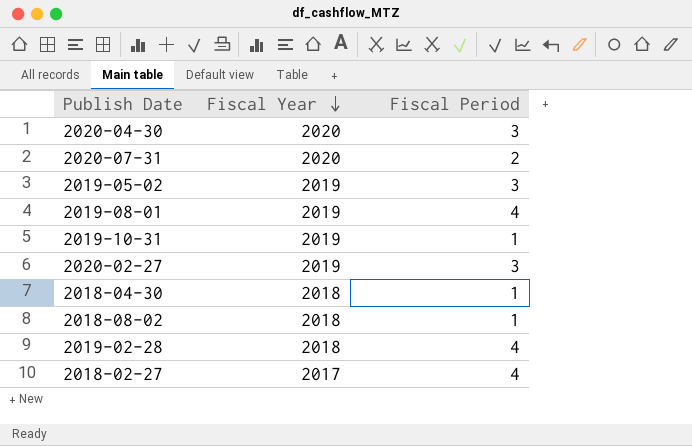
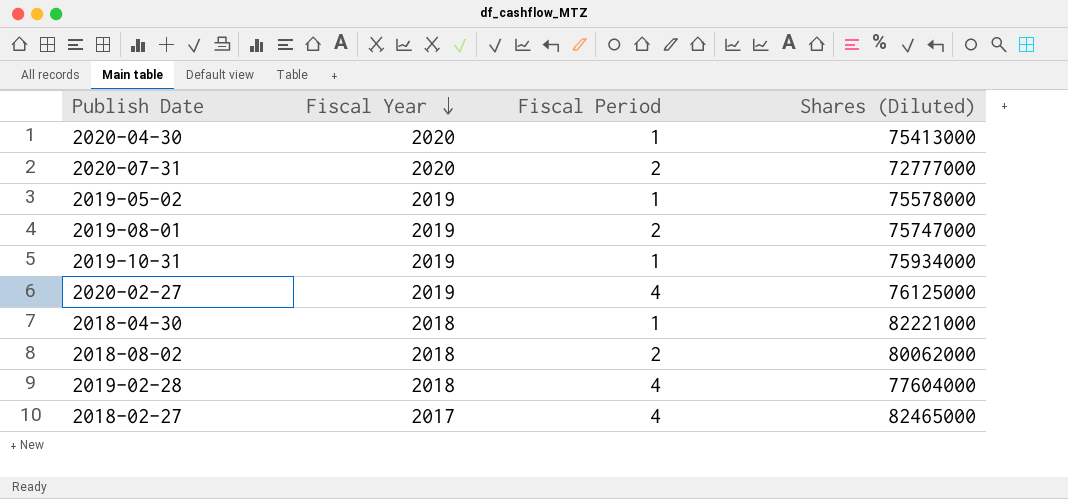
column Shares (Diluted) | position: none -> 4
2020-04-30 | Fiscal Period: 3 -> 1
2019-05-02 | Fiscal Period: 3 -> 1
2019-08-01 | Fiscal Period: 4 -> 2
2020-02-27 | Fiscal Period: 3 -> 4
2018-08-02 | Fiscal Period: 1 -> 2

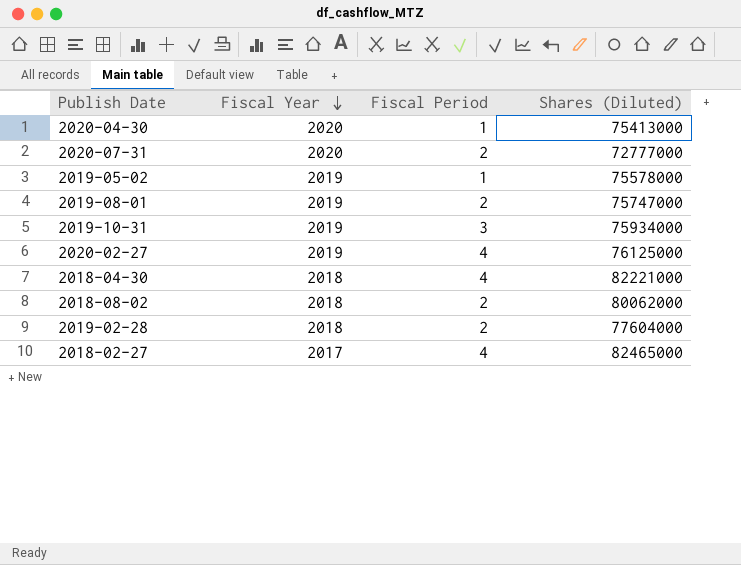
2019-10-31 | Fiscal Period: 1 -> 3
2018-04-30 | Fiscal Period: 1 -> 4
2019-02-28 | Fiscal Period: 4 -> 2

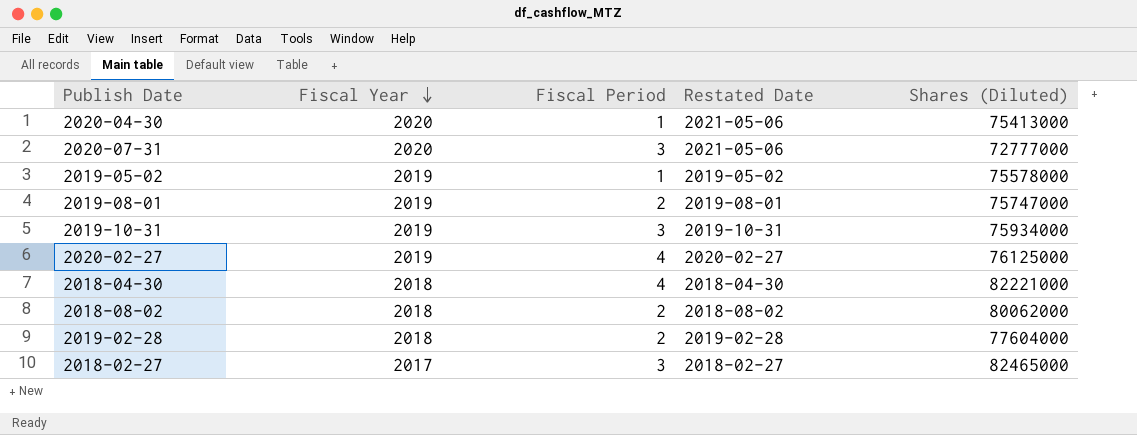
column Restated Date | position: none -> 4
2020-07-31 | Fiscal Period: 2 -> 3
2018-02-27 | Fiscal Period: 4 -> 3

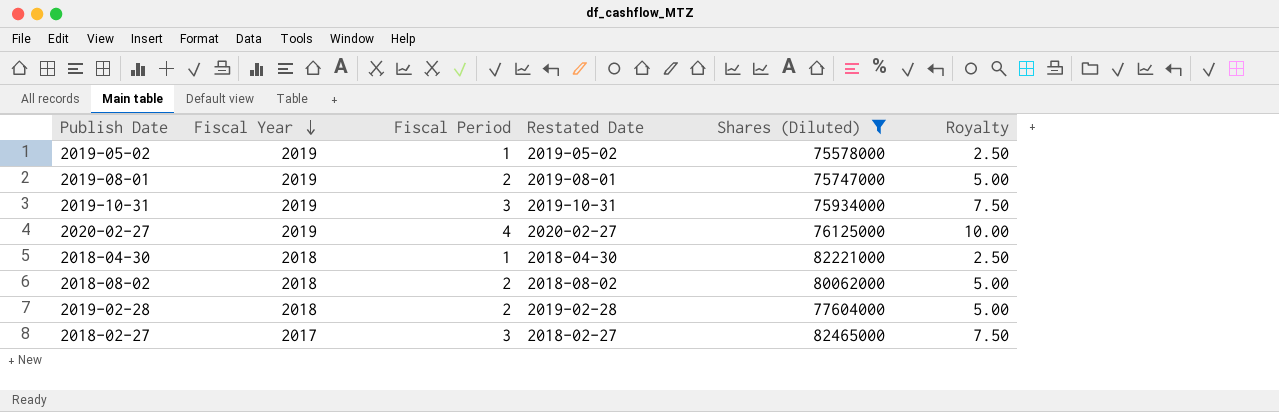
filter: none -> Shares (Diluted) >= 75578000
column Royalty | formula: none -> [Fiscal Period] * 2.5
2018-04-30 | Fiscal Period: 4 -> 1

